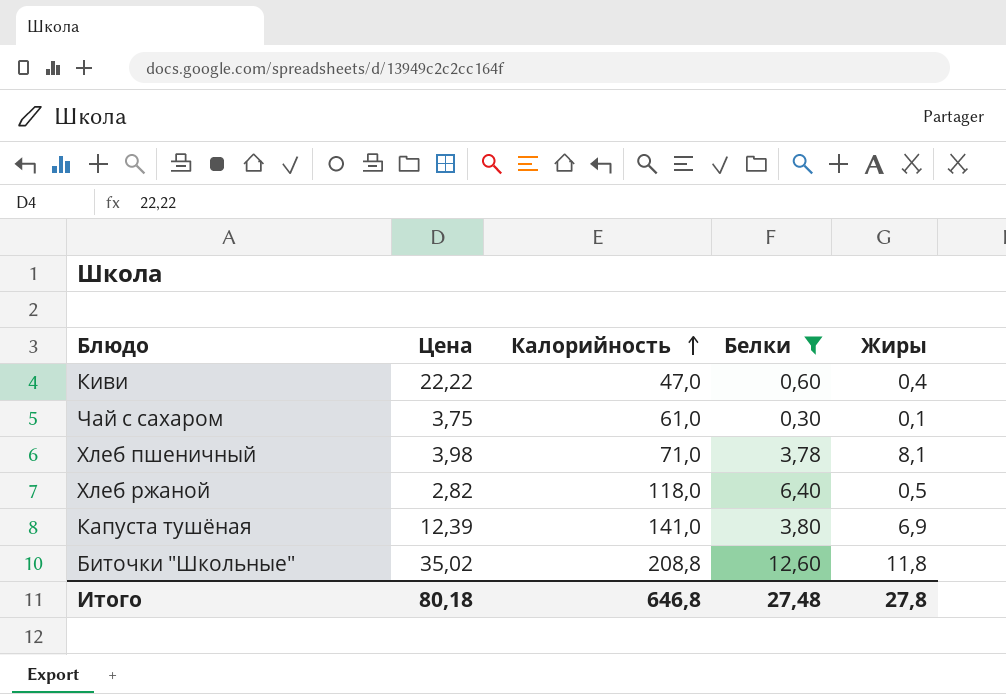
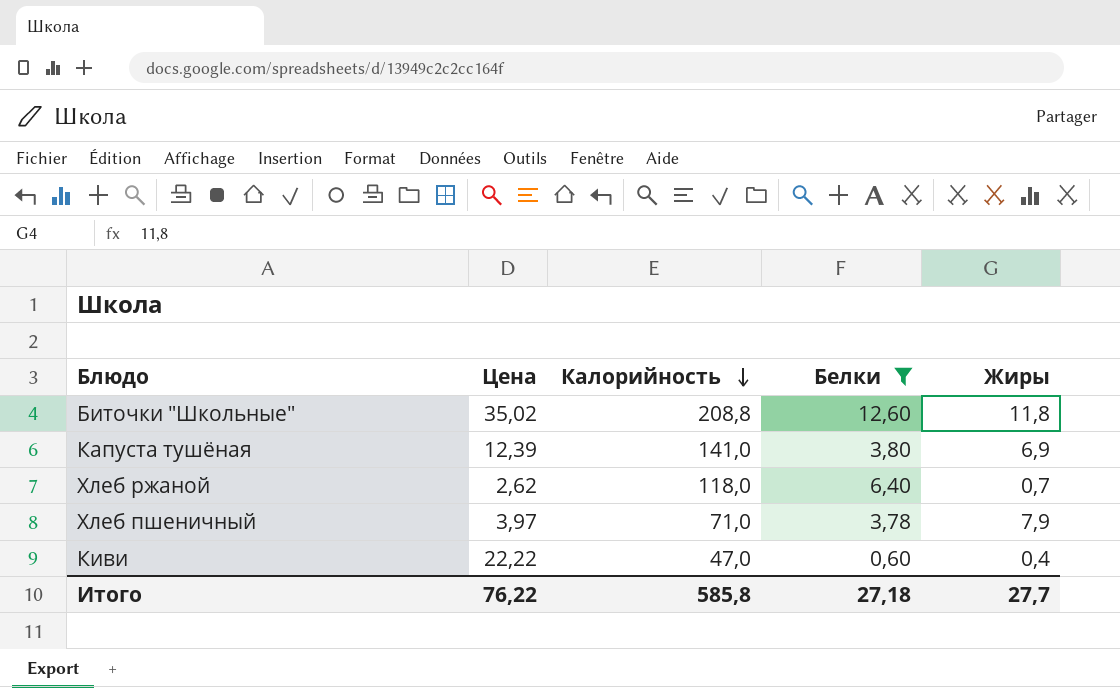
row order: Калорийность ascending -> Калорийность descending
row Чай с сахаром: 3,75 | 61,0 | 0,30 | 0,1 -> none
Хлеб ржаной | Цена: 2,82 -> 2,62
Хлеб ржаной | Жиры: 0,5 -> 0,7
Хлеб пшеничный | Цена: 3,98 -> 3,97
Хлеб пшеничный | Жиры: 8,1 -> 7,9
Итого | Цена: 80,18 -> 76,22
Итого | Калорийность: 646,8 -> 585,8
Итого | Белки: 27,48 -> 27,18
Итого | Жиры: 27,8 -> 27,7

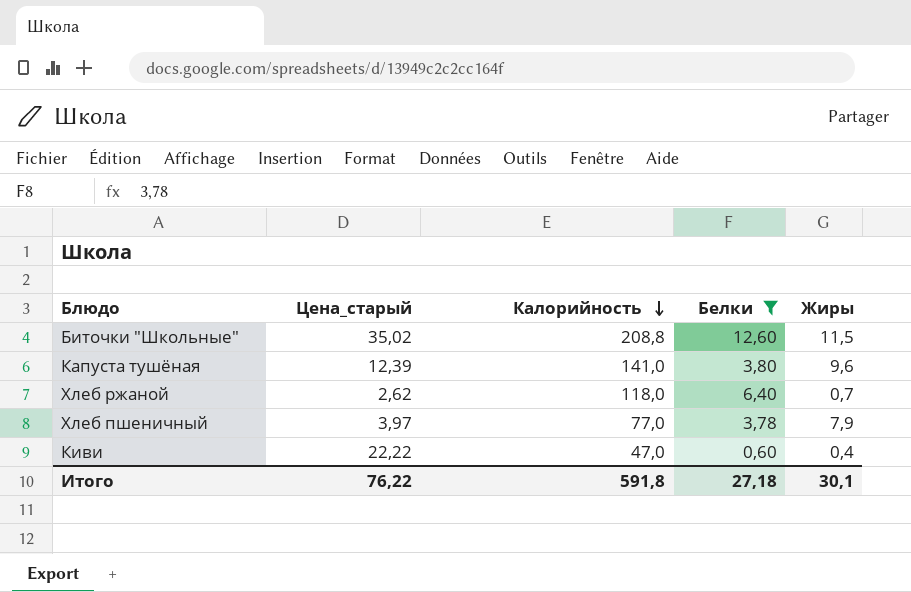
column name: Цена -> Цена_старый
Биточки "Школьные" | Жиры: 11,8 -> 11,5
Капуста тушёная | Жиры: 6,9 -> 9,6
Хлеб пшеничный | Калорийность: 71,0 -> 77,0
Итого | Калорийность: 585,8 -> 591,8
Итого | Жиры: 27,7 -> 30,1

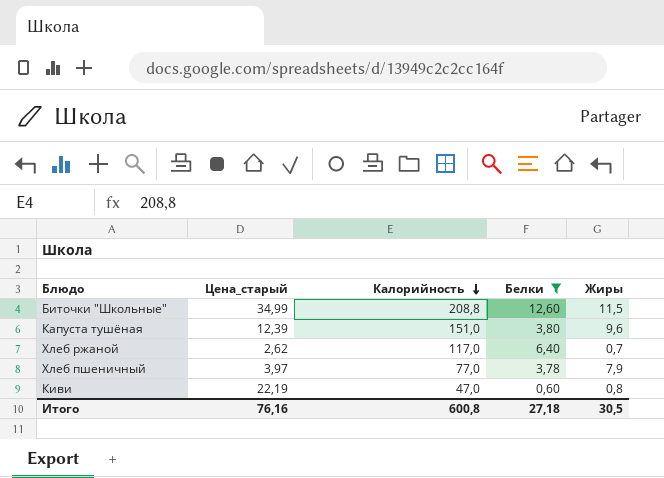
Биточки "Школьные" | Цена_старый: 35,02 -> 34,99
Капуста тушёная | Калорийность: 141,0 -> 151,0
Хлеб ржаной | Калорийность: 118,0 -> 117,0
Киви | Цена_старый: 22,22 -> 22,19
Киви | Жиры: 0,4 -> 0,8
Итого | Цена_старый: 76,22 -> 76,16
Итого | Калорийность: 591,8 -> 600,8
Итого | Жиры: 30,1 -> 30,5

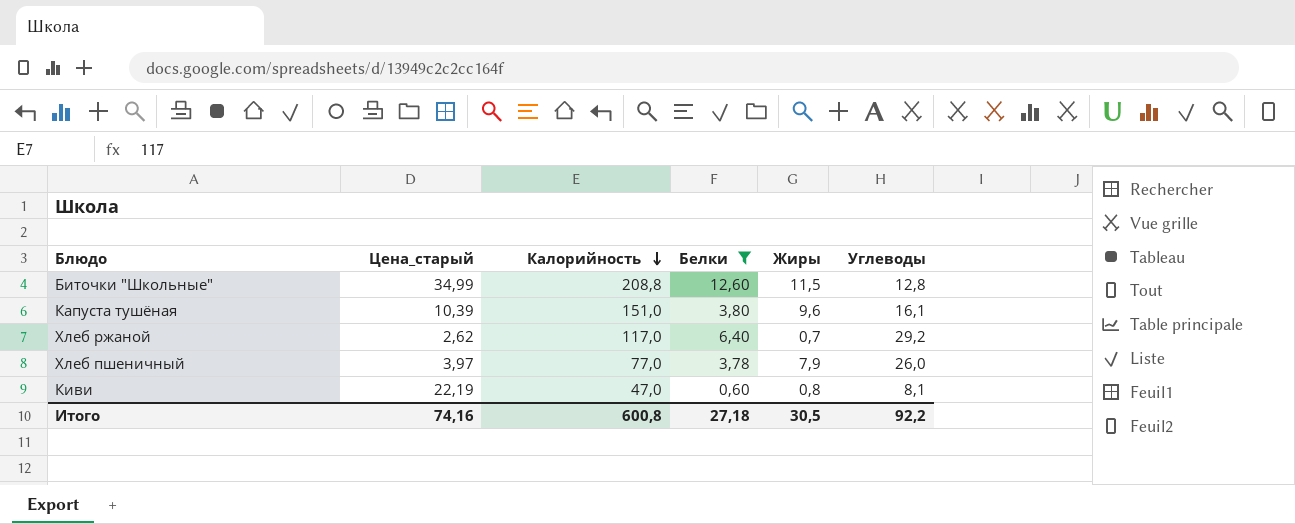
column Углеводы | position: none -> 6
Капуста тушёная | Цена_старый: 12,39 -> 10,39
Итого | Цена_старый: 76,16 -> 74,16

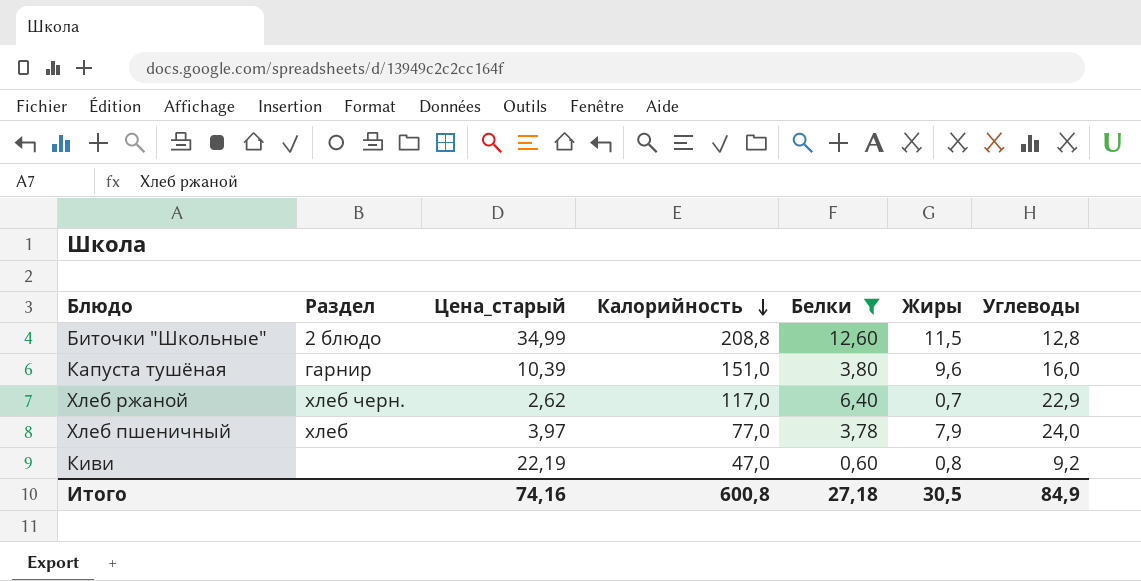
column Раздел | position: none -> 2
Капуста тушёная | Углеводы: 16,1 -> 16,0
Хлеб ржаной | Углеводы: 29,2 -> 22,9
Хлеб пшеничный | Углеводы: 26,0 -> 24,0
Киви | Углеводы: 8,1 -> 9,2
Итого | Углеводы: 92,2 -> 84,9

